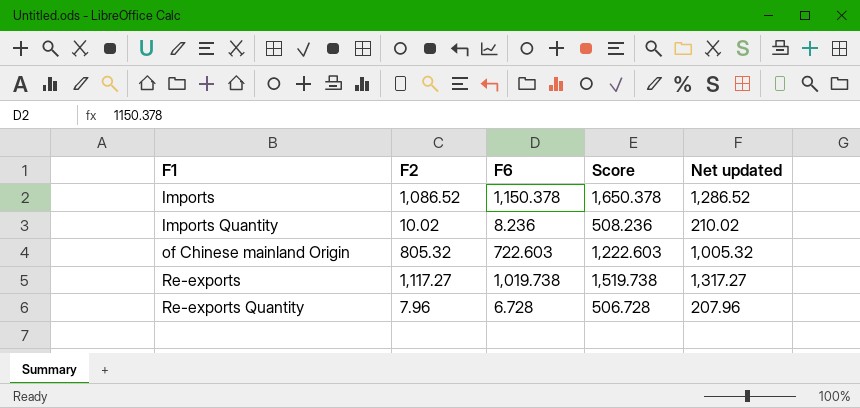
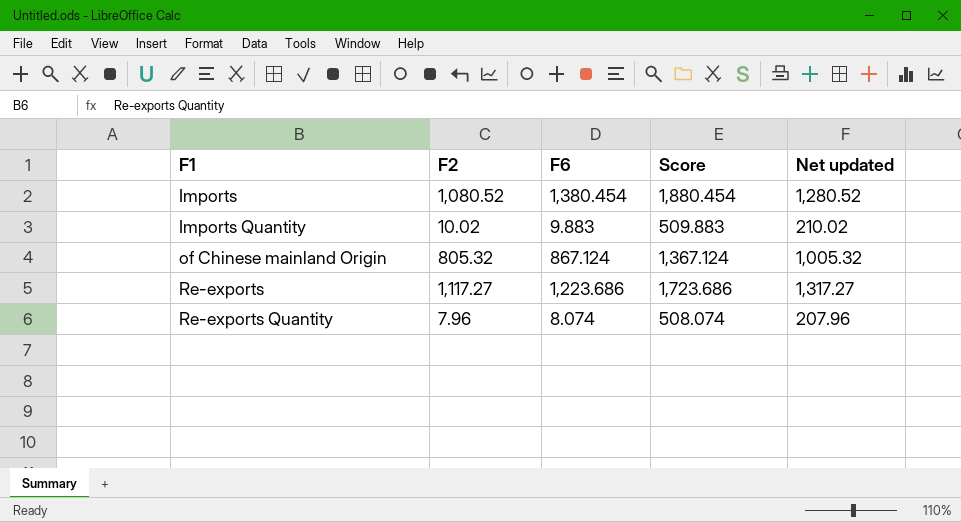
Imports | F2: 1,086.52 -> 1,080.52
Imports | F6: 1,150.378 -> 1,380.454
Imports | Score: 1,650.378 -> 1,880.454
Imports | Net updated: 1,286.52 -> 1,280.52
Imports Quantity | F6: 8.236 -> 9.883
Imports Quantity | Score: 508.236 -> 509.883
of Chinese mainland Origin | F6: 722.603 -> 867.124
of Chinese mainland Origin | Score: 1,222.603 -> 1,367.124
Re-exports | F6: 1,019.738 -> 1,223.686
Re-exports | Score: 1,519.738 -> 1,723.686
Re-exports Quantity | F6: 6.728 -> 8.074
Re-exports Quantity | Score: 506.728 -> 508.074

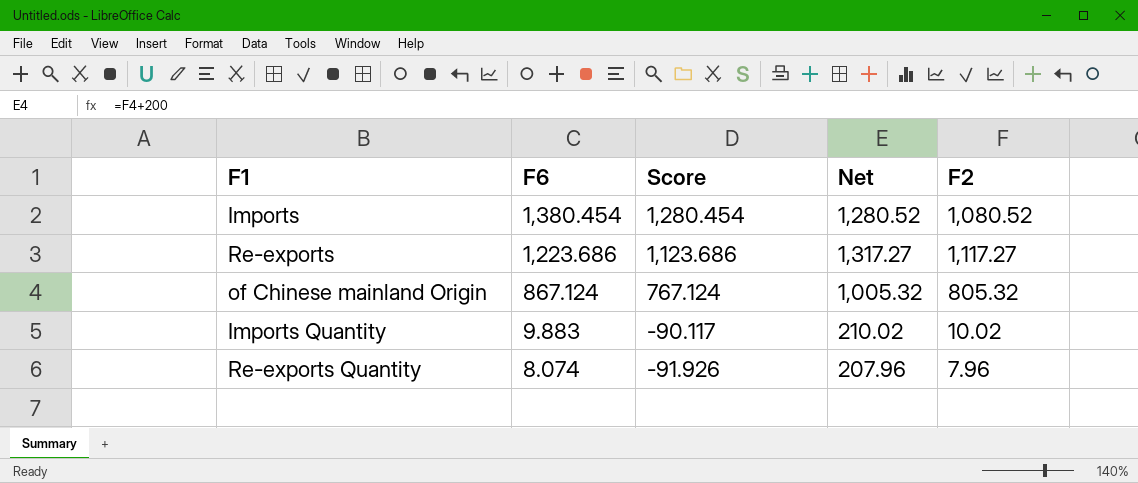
row order: F1 ascending -> F6 descending
column Score | formula: [F6] + 500 -> [F6] - 100
column name: Net updated -> Net
column F2 | position: 2 -> 5

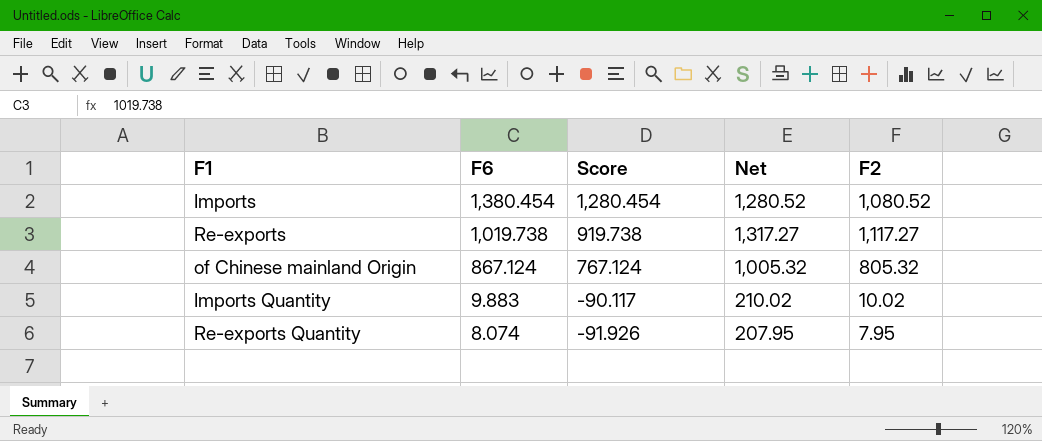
Re-exports | F6: 1,223.686 -> 1,019.738
Re-exports | Score: 1,123.686 -> 919.738
Re-exports Quantity | Net: 207.96 -> 207.95
Re-exports Quantity | F2: 7.96 -> 7.95

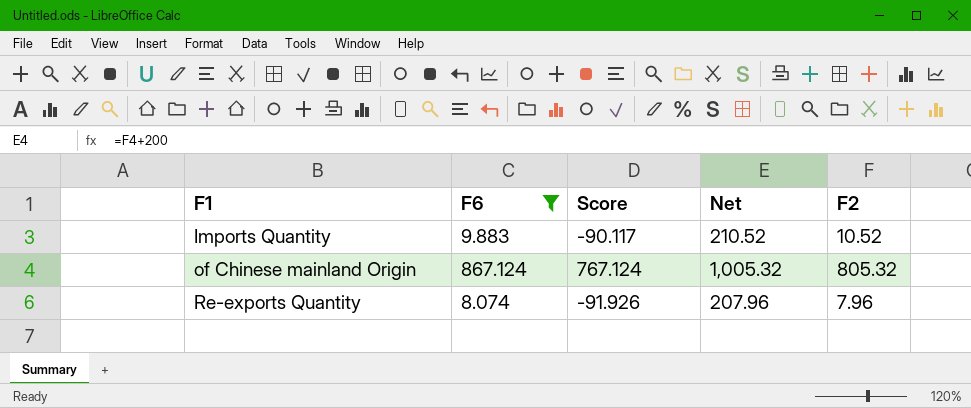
filter: none -> F6 <= 867.124
row order: F6 descending -> F1 ascending
Imports Quantity | Net: 210.02 -> 210.52
Imports Quantity | F2: 10.02 -> 10.52
Re-exports Quantity | Net: 207.95 -> 207.96
Re-exports Quantity | F2: 7.95 -> 7.96

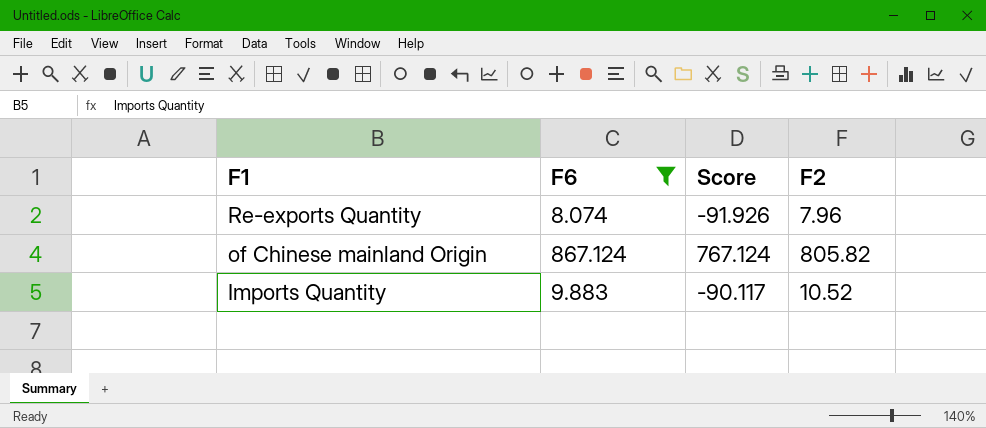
row order: F1 ascending -> F1 descending
column Net | formula: [F2] + 200 -> none
of Chinese mainland Origin | F2: 805.32 -> 805.82

